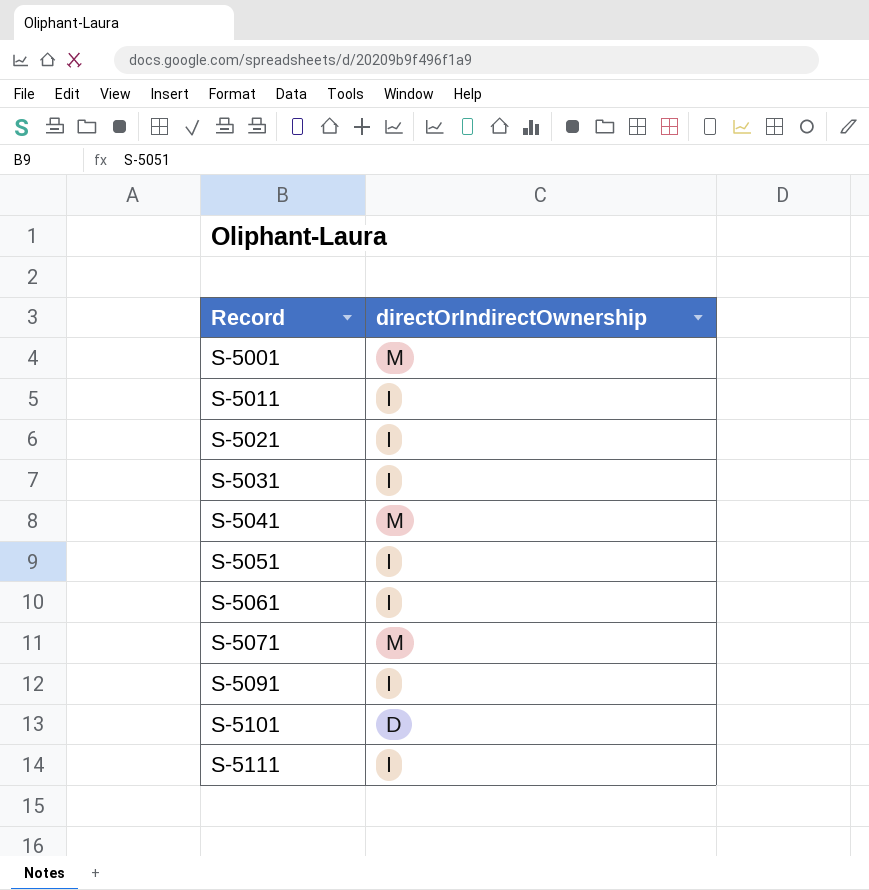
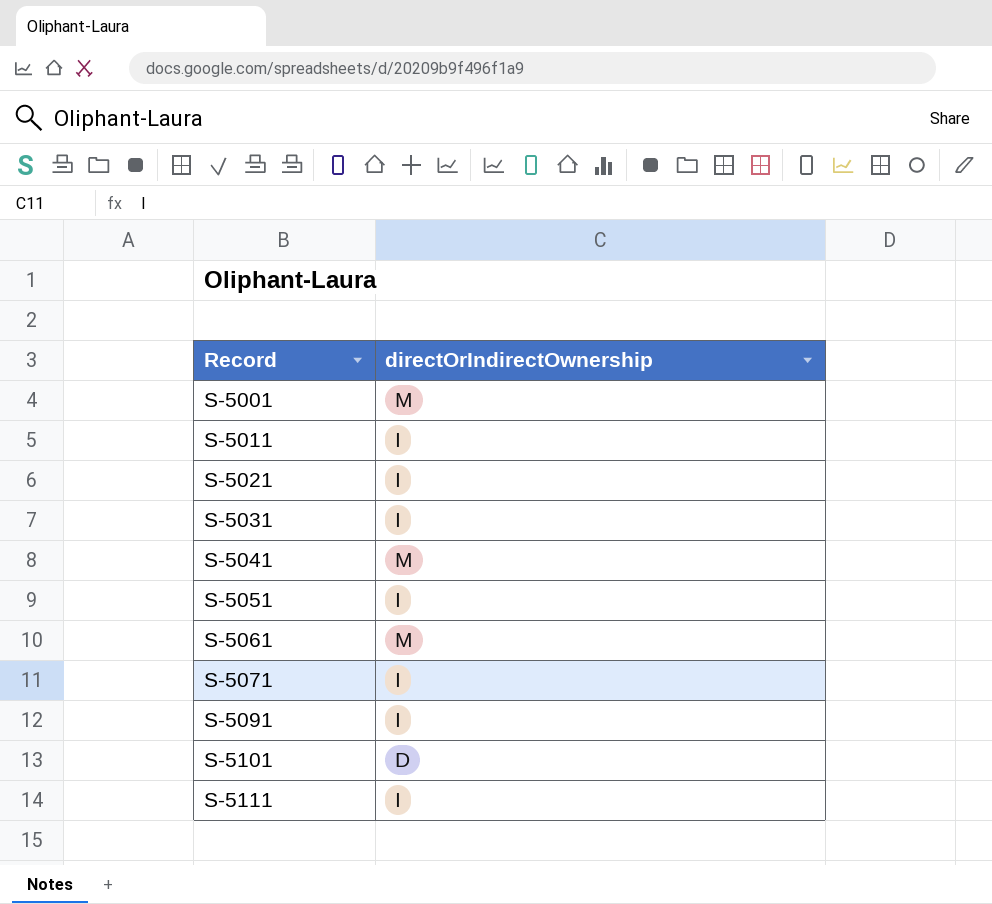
S-5061 | directOrIndirectOwnership: I -> M
S-5071 | directOrIndirectOwnership: M -> I

